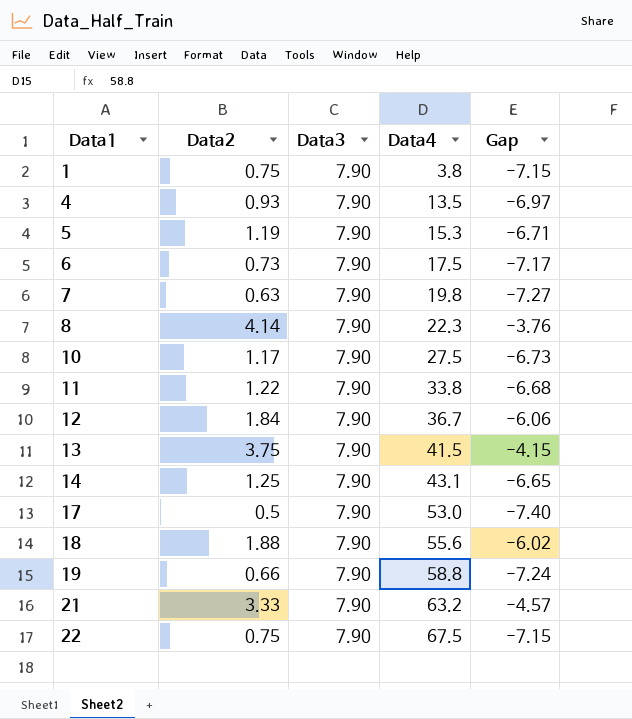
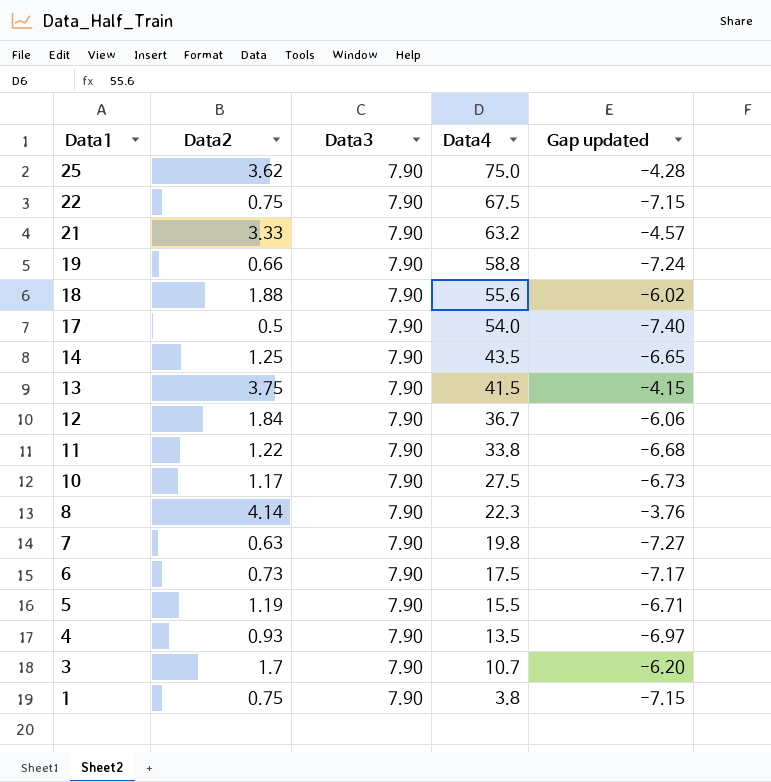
row order: Data1 ascending -> Data1 descending
column name: Gap -> Gap updated
row 25: none -> 3.62 | 7.90 | 75.0 | -4.28
17 | Data4: 53.0 -> 54.0
14 | Data4: 43.1 -> 43.5
5 | Data4: 15.3 -> 15.5
row 3: none -> 1.7 | 7.90 | 10.7 | -6.20

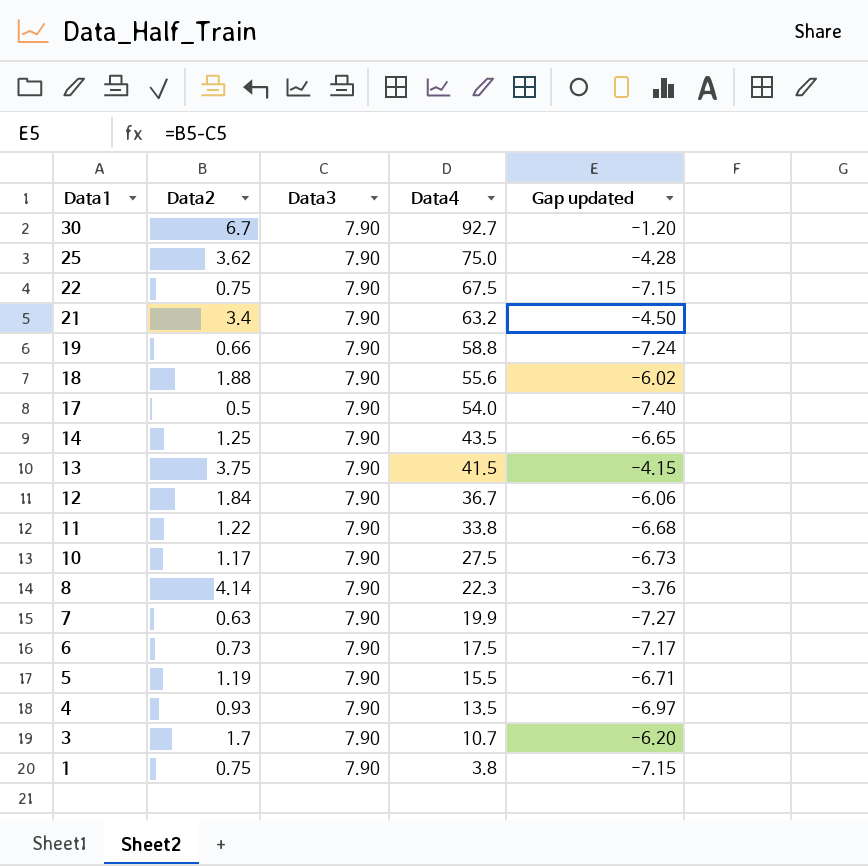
row 30: none -> 6.7 | 7.90 | 92.7 | -1.20
21 | Data2: 3.33 -> 3.4
21 | Gap updated: -4.57 -> -4.50
7 | Data4: 19.8 -> 19.9

